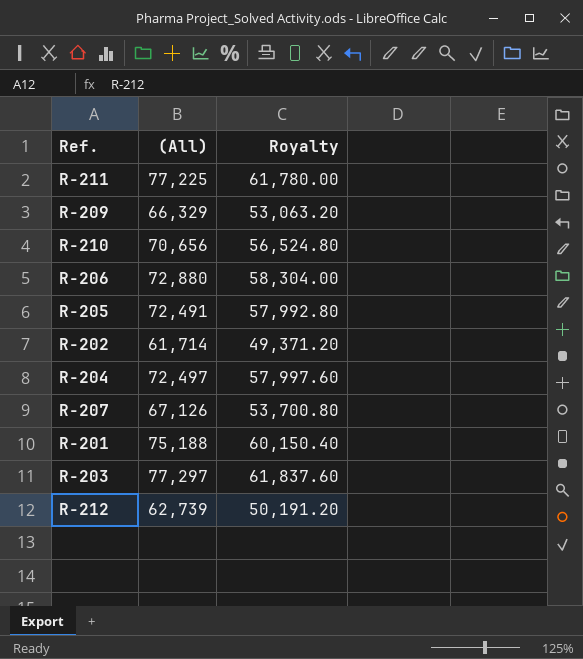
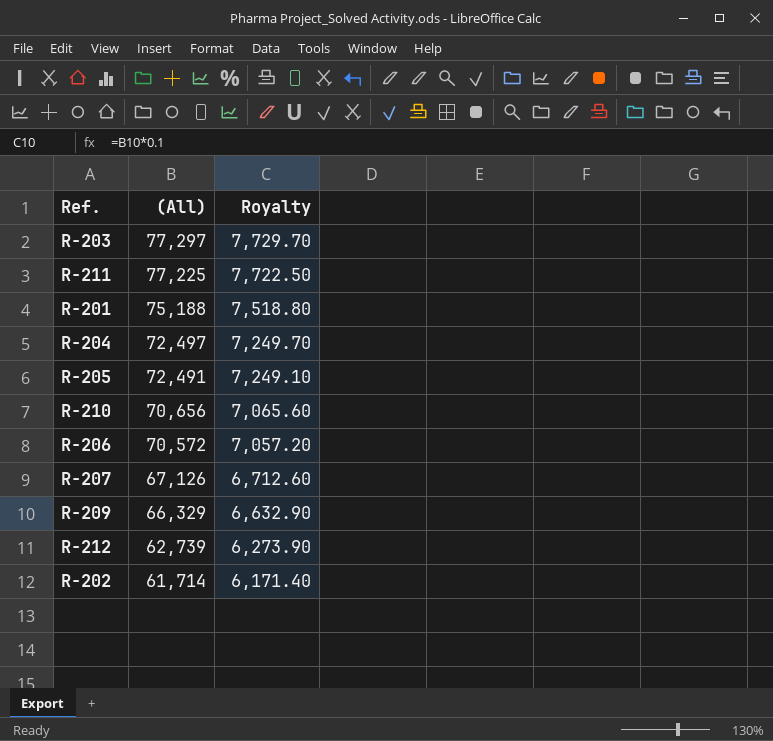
row order: none -> (All) descending
column Royalty | formula: [(All)] * 0.8 -> [(All)] * 0.1
R-206 | (All): 72,880 -> 70,572

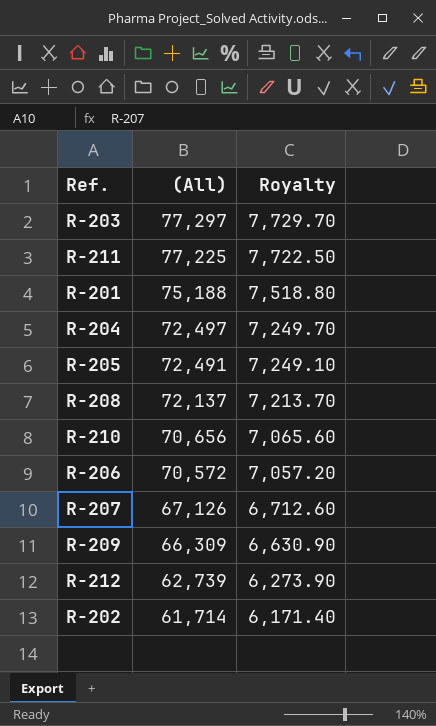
row R-208: none -> 72,137 | 7,213.70
R-209 | (All): 66,329 -> 66,309
R-209 | Royalty: 6,632.90 -> 6,630.90

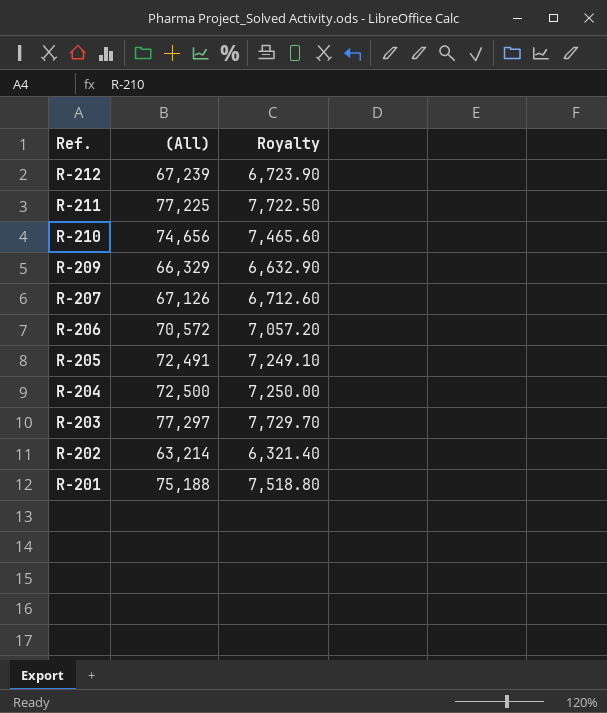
row order: (All) descending -> Ref. descending
row R-208: 72,137 | 7,213.70 -> none
R-212 | (All): 62,739 -> 67,239
R-212 | Royalty: 6,273.90 -> 6,723.90
R-210 | (All): 70,656 -> 74,656
R-210 | Royalty: 7,065.60 -> 7,465.60
R-209 | (All): 66,309 -> 66,329
R-209 | Royalty: 6,630.90 -> 6,632.90
R-204 | (All): 72,497 -> 72,500
R-204 | Royalty: 7,249.70 -> 7,250.00
R-202 | (All): 61,714 -> 63,214
R-202 | Royalty: 6,171.40 -> 6,321.40

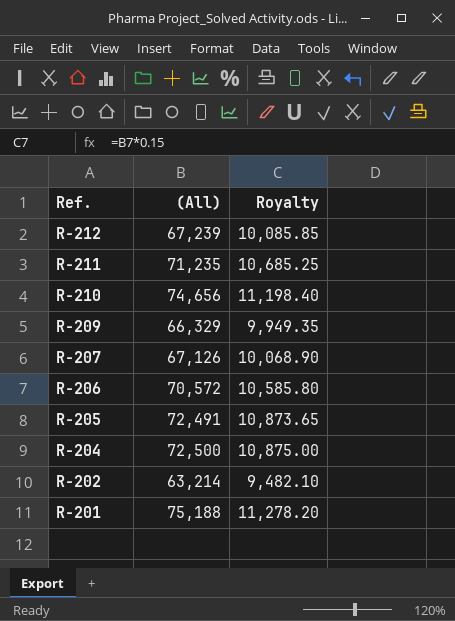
column Royalty | formula: [(All)] * 0.1 -> [(All)] * 0.15
row R-203: 77,297 | 7,729.70 -> none
R-211 | (All): 77,225 -> 71,235

